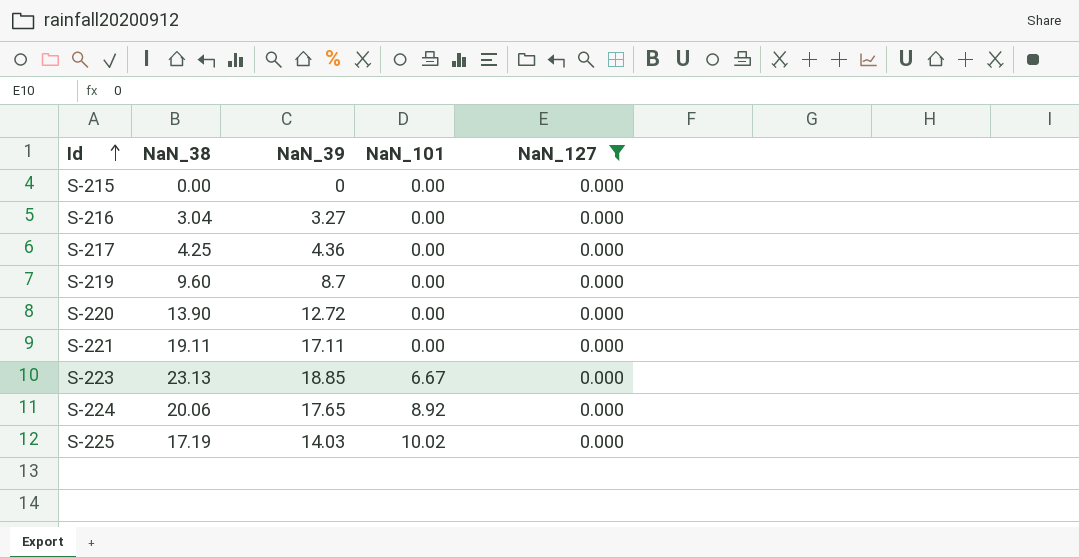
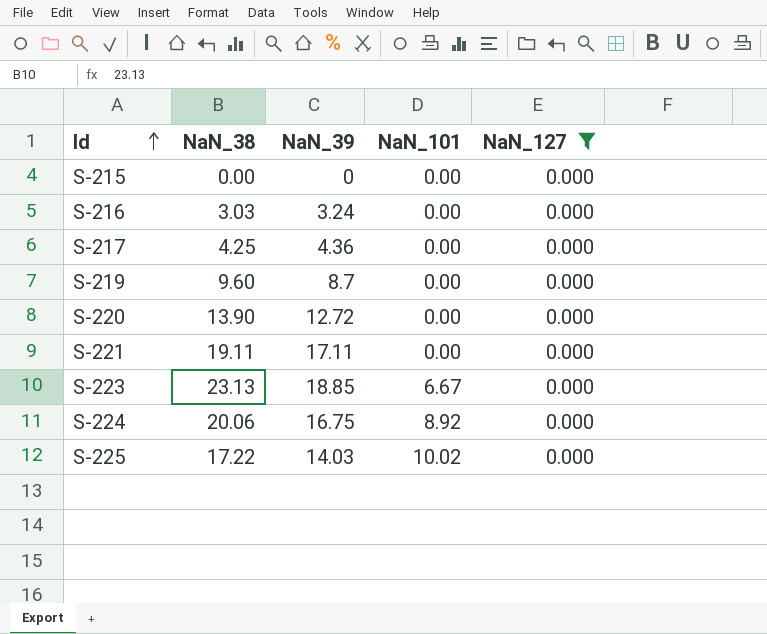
S-216 | NaN_38: 3.04 -> 3.03
S-216 | NaN_39: 3.27 -> 3.24
S-224 | NaN_39: 17.65 -> 16.75
S-225 | NaN_38: 17.19 -> 17.22

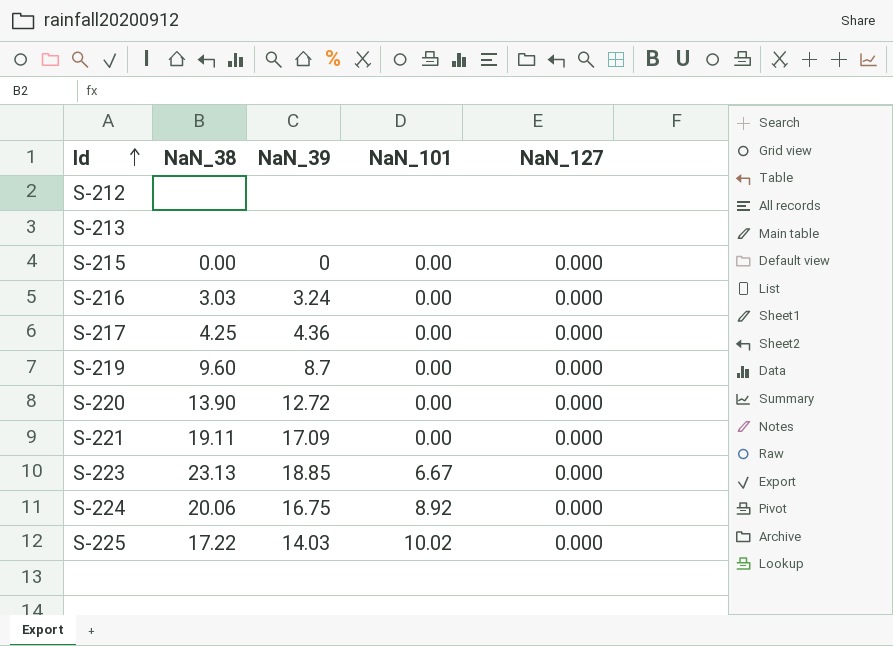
filter: NaN_127 = 0.000 -> none
S-221 | NaN_39: 17.11 -> 17.09

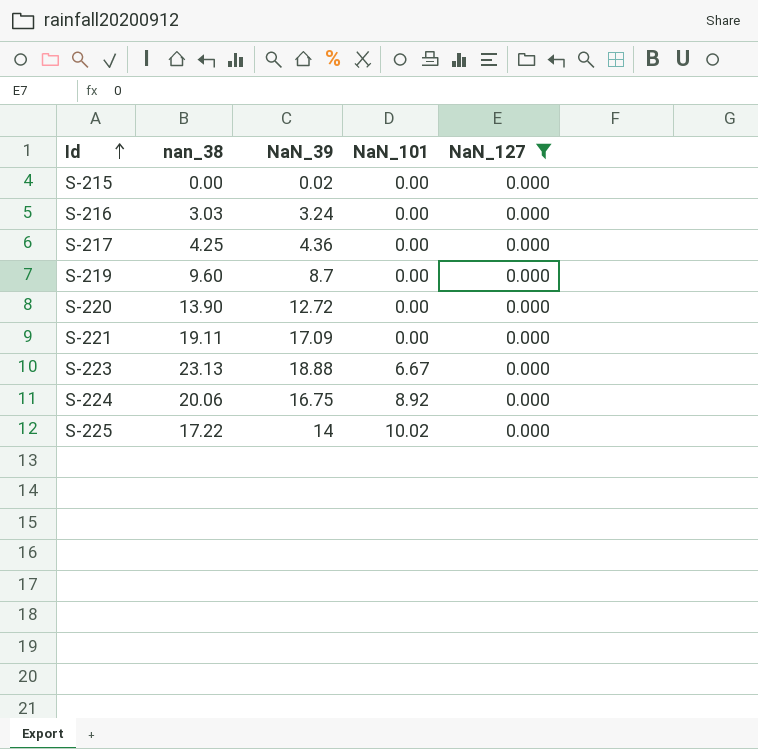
filter: none -> NaN_127 = 0.000
column name: NaN_38 -> nan_38
S-215 | NaN_39: 0 -> 0.02
S-223 | NaN_39: 18.85 -> 18.88
S-225 | NaN_39: 14.03 -> 14

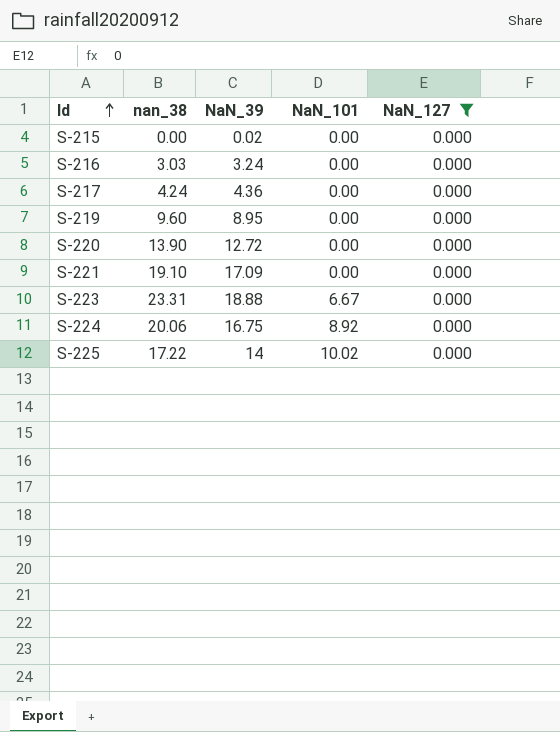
S-217 | nan_38: 4.25 -> 4.24
S-219 | NaN_39: 8.7 -> 8.95
S-221 | nan_38: 19.11 -> 19.10
S-223 | nan_38: 23.13 -> 23.31

